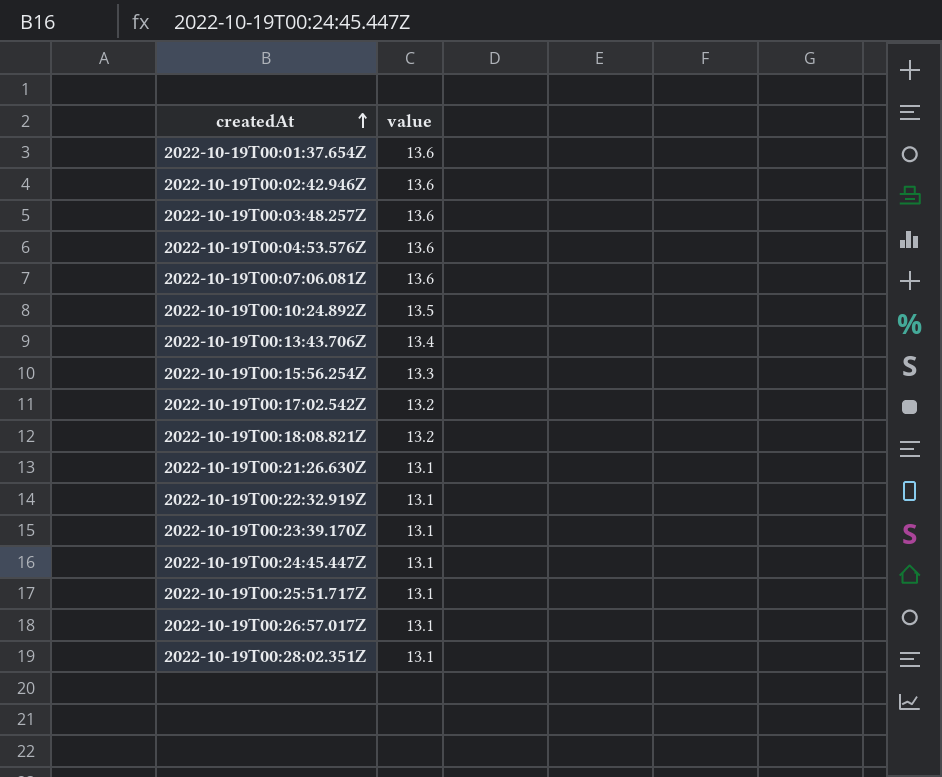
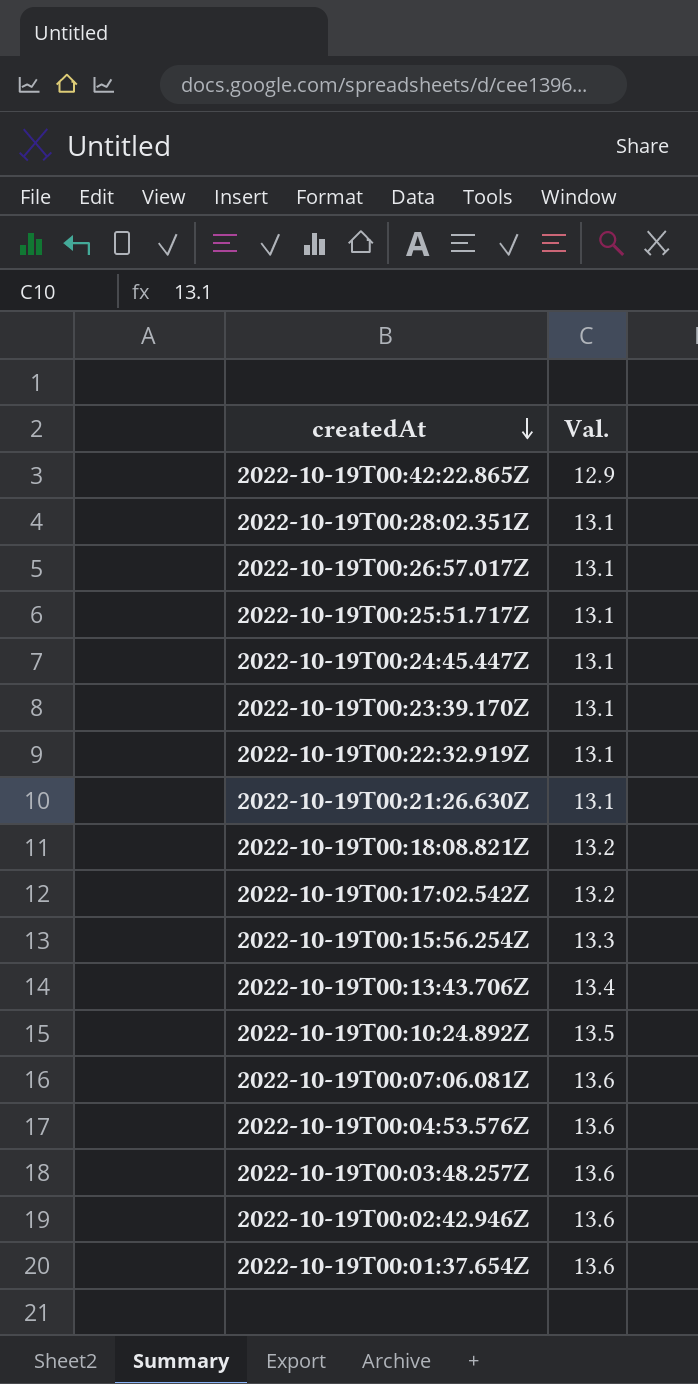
row order: createdAt ascending -> createdAt descending
column name: value -> Val.
row 2022-10-19T00:42:22.865Z: none -> 12.9

